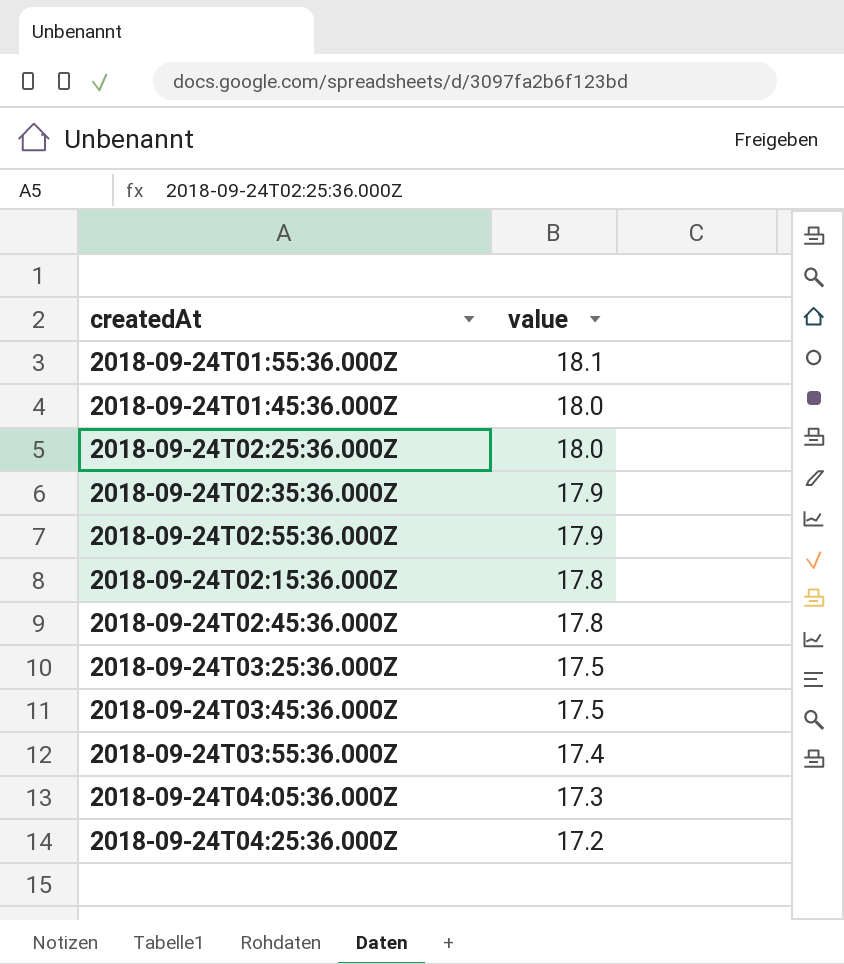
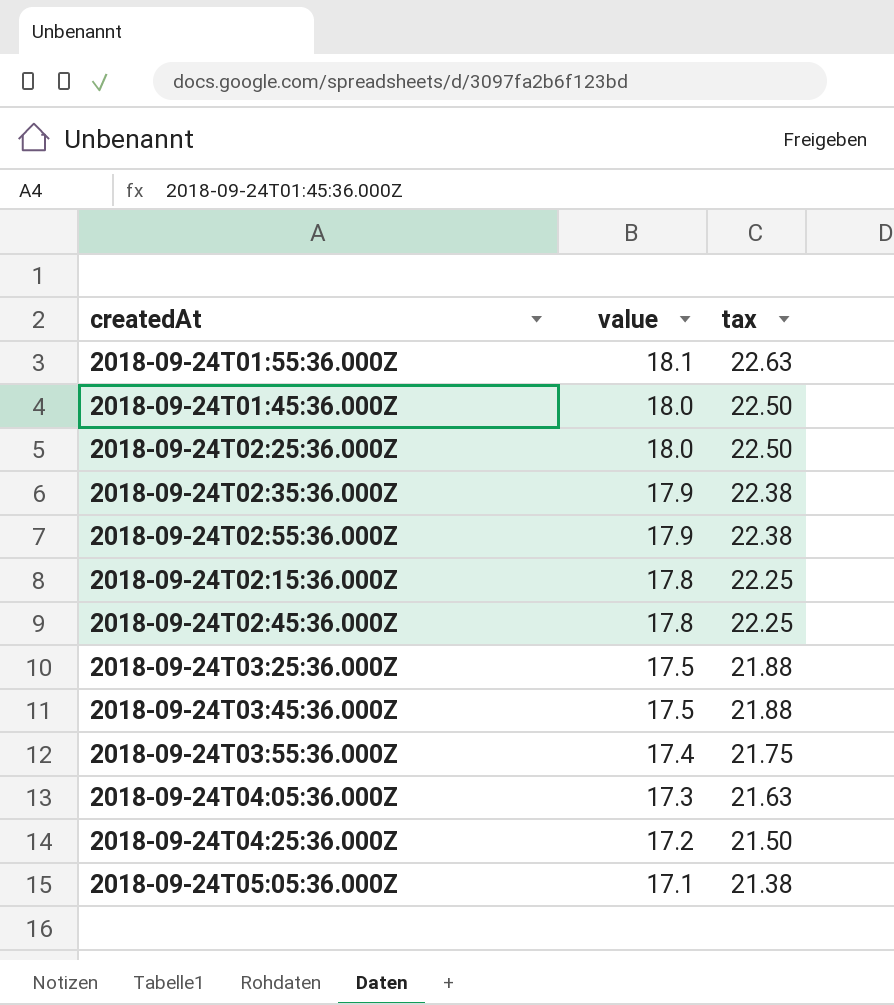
column tax | formula: none -> [value] * 1.25
row 2018-09-24T05:05:36.000Z: none -> 17.1 | 21.38

